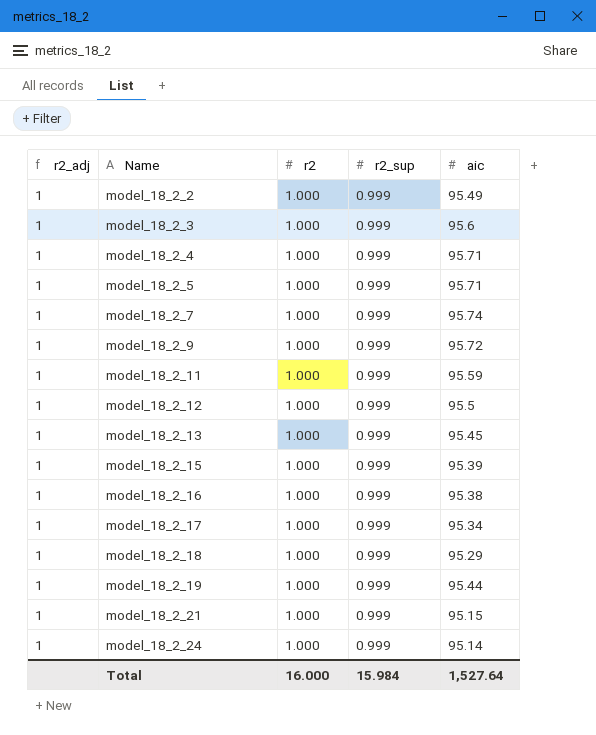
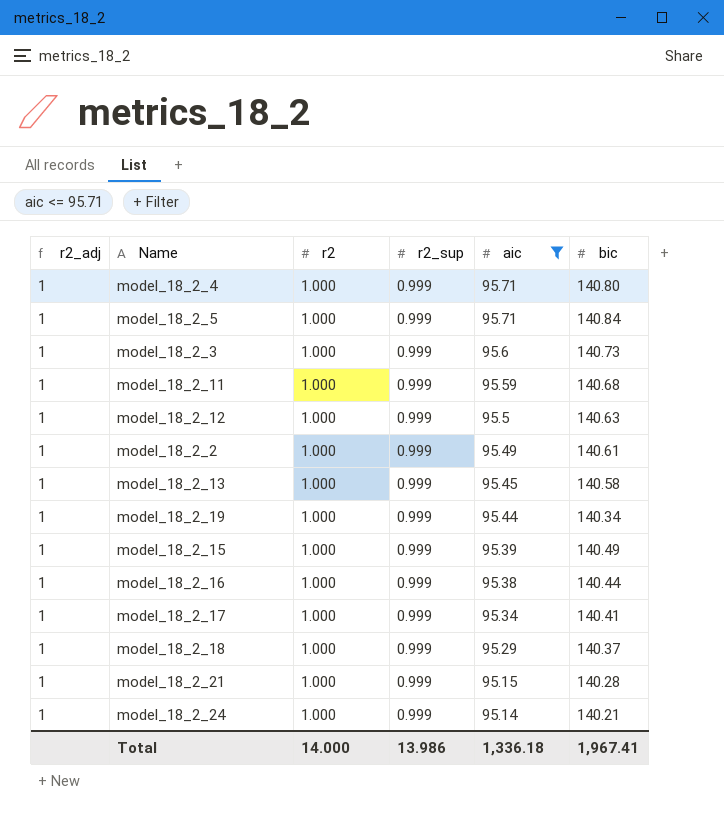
filter: none -> aic <= 95.71
row order: Name ascending -> aic descending
column bic | position: none -> 6
Total | r2: 16.000 -> 14.000
Total | r2_sup: 15.984 -> 13.986
Total | aic: 1,527.64 -> 1,336.18

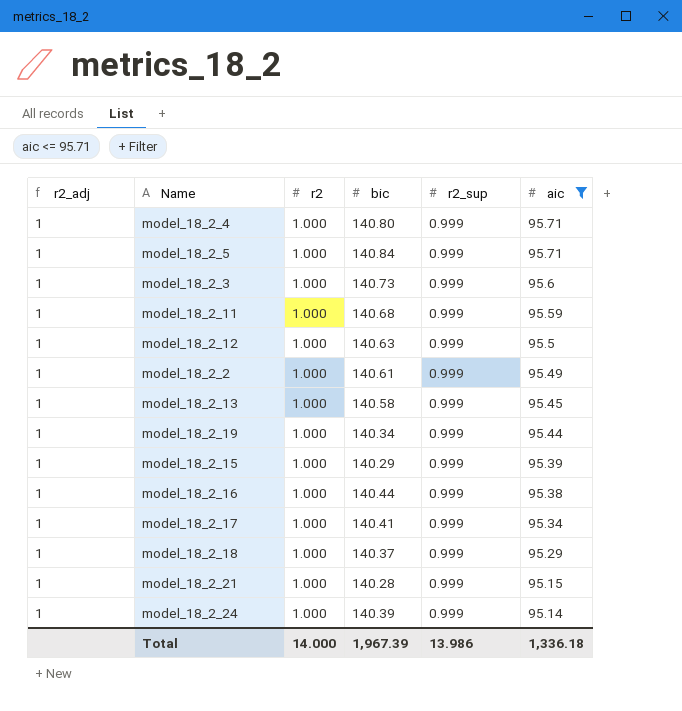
column bic | position: 6 -> 4
model_18_2_15 | bic: 140.49 -> 140.29
model_18_2_24 | bic: 140.21 -> 140.39
Total | bic: 1,967.41 -> 1,967.39

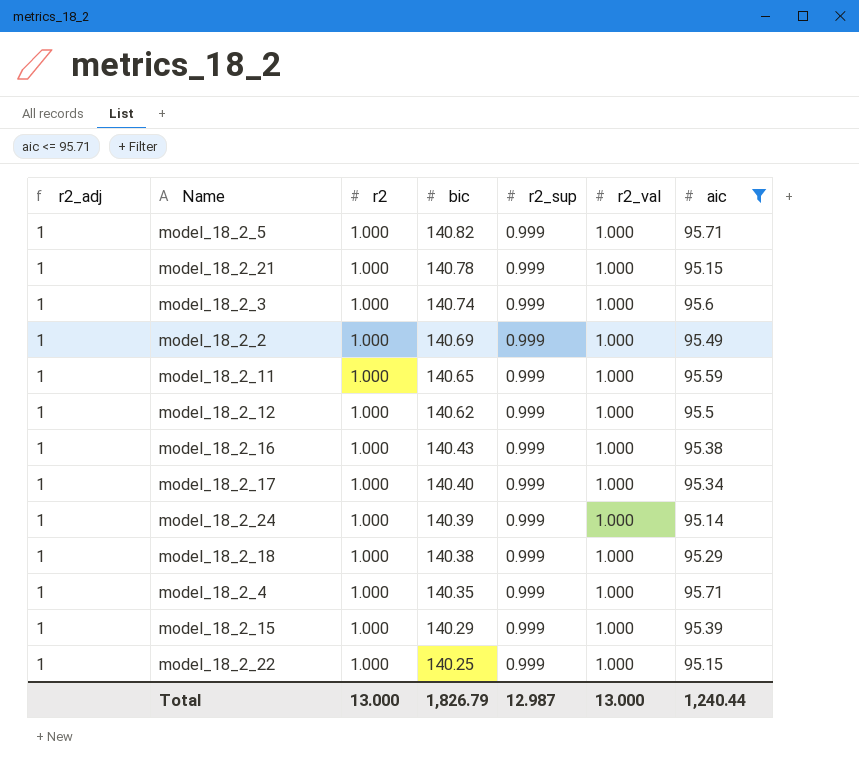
row order: aic descending -> bic descending
column r2_val | position: none -> 6
row model_18_2_13: 1 | 1.000 | 140.58 | 0.999 | 95.45 -> none
row model_18_2_19: 1 | 1.000 | 140.34 | 0.999 | 95.44 -> none
model_18_2_5 | bic: 140.84 -> 140.82
model_18_2_21 | bic: 140.28 -> 140.78
model_18_2_3 | bic: 140.73 -> 140.74
model_18_2_2 | bic: 140.61 -> 140.69
model_18_2_11 | bic: 140.68 -> 140.65
model_18_2_12 | bic: 140.63 -> 140.62
model_18_2_16 | bic: 140.44 -> 140.43
model_18_2_17 | bic: 140.41 -> 140.40
model_18_2_18 | bic: 140.37 -> 140.38
model_18_2_4 | bic: 140.80 -> 140.35
row model_18_2_22: none -> 1 | 1.000 | 140.25 | 0.999 | 1.000 | 95.15
Total | r2: 14.000 -> 13.000
Total | bic: 1,967.39 -> 1,826.79
Total | r2_sup: 13.986 -> 12.987
Total | aic: 1,336.18 -> 1,240.44

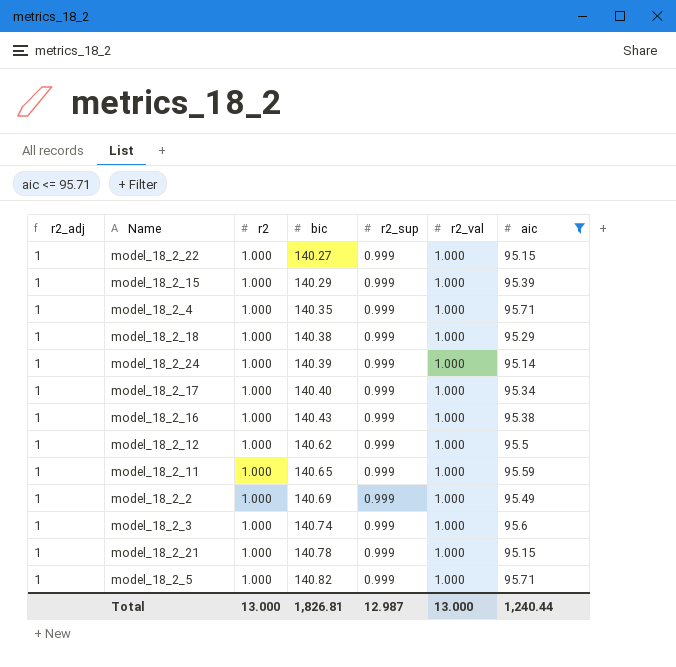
row order: bic descending -> bic ascending
model_18_2_22 | bic: 140.25 -> 140.27
Total | bic: 1,826.79 -> 1,826.81

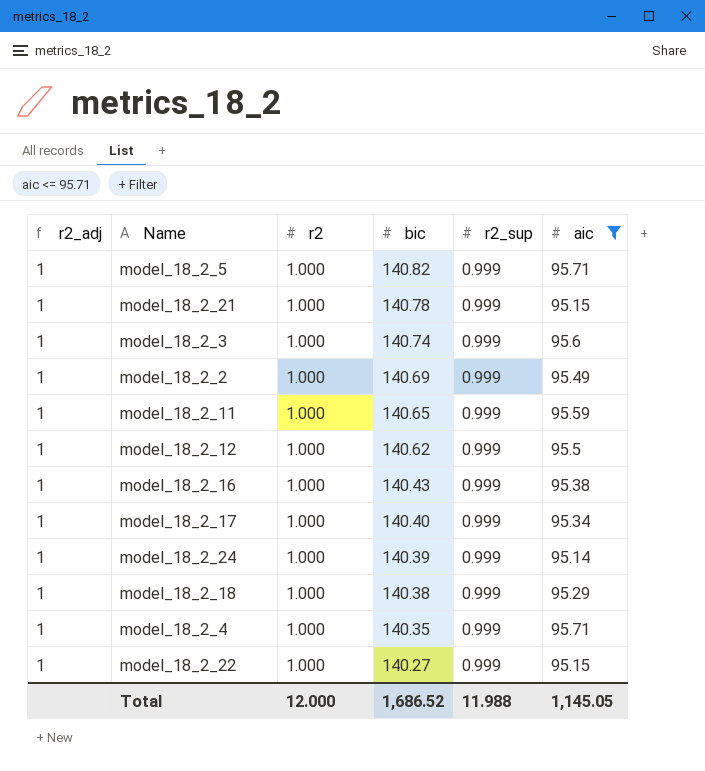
row order: bic ascending -> bic descending
column r2_val | position: 6 -> none
row model_18_2_15: 1 | 1.000 | 140.29 | 0.999 | 1.000 | 95.39 -> none
Total | r2: 13.000 -> 12.000
Total | bic: 1,826.81 -> 1,686.52
Total | r2_sup: 12.987 -> 11.988
Total | aic: 1,240.44 -> 1,145.05

